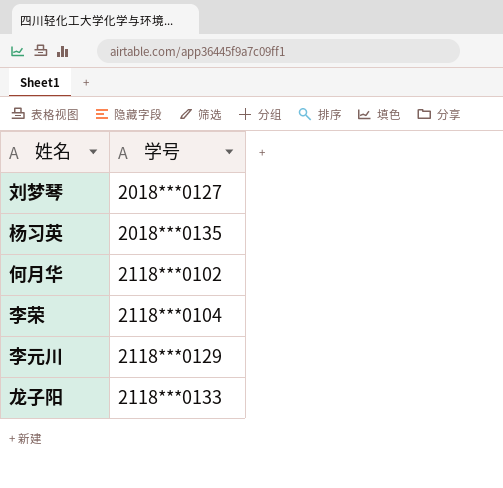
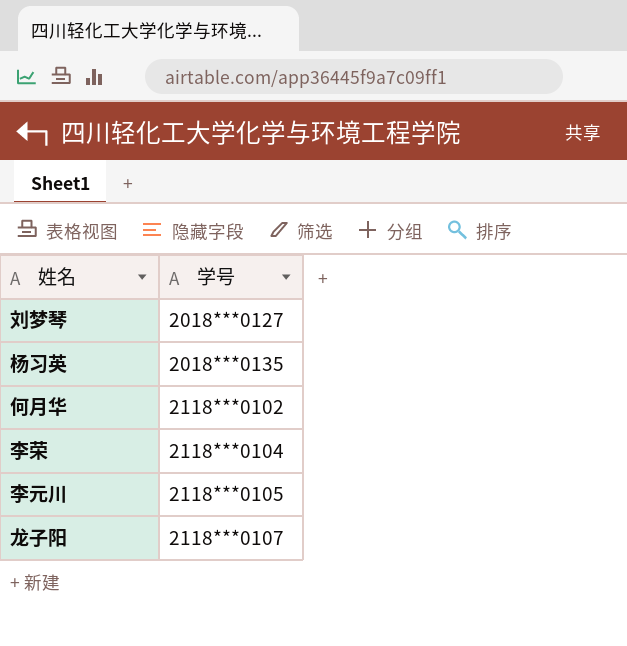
李元川 | 学号: 2118***0129 -> 2118***0105
龙子阳 | 学号: 2118***0133 -> 2118***0107

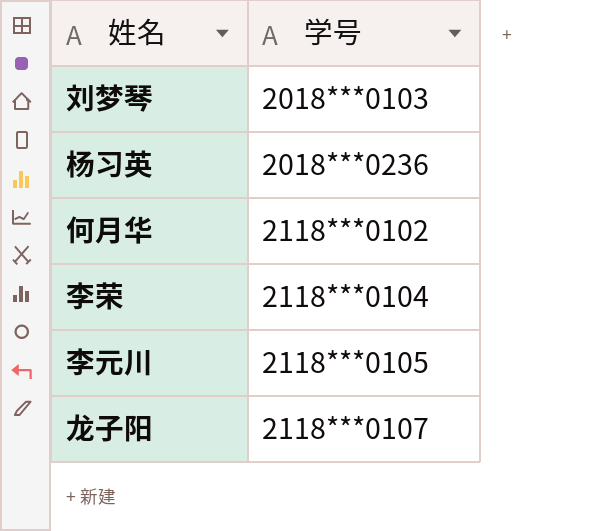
刘梦琴 | 学号: 2018***0127 -> 2018***0103
杨习英 | 学号: 2018***0135 -> 2018***0236

